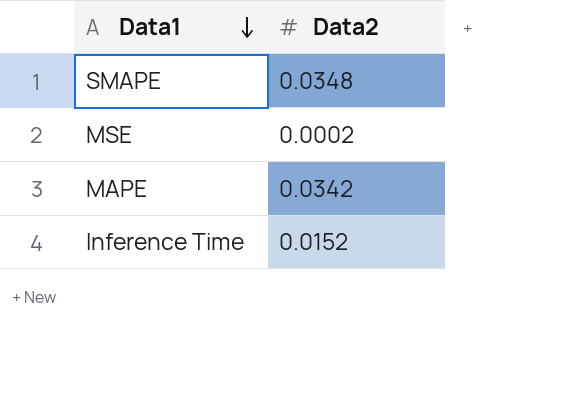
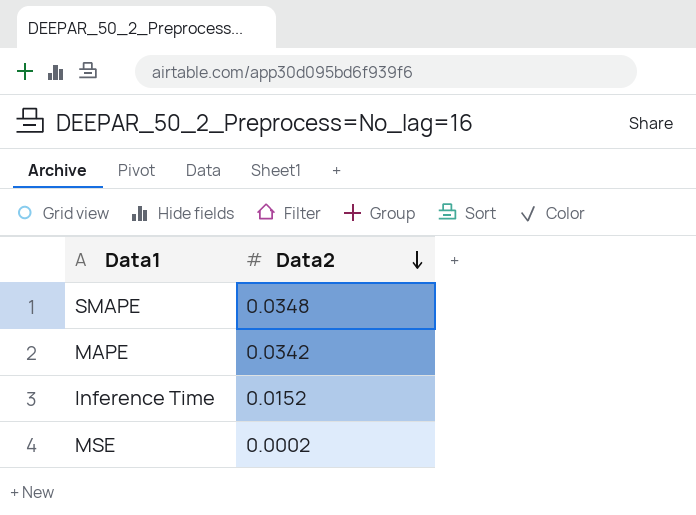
row order: Data1 descending -> Data2 descending

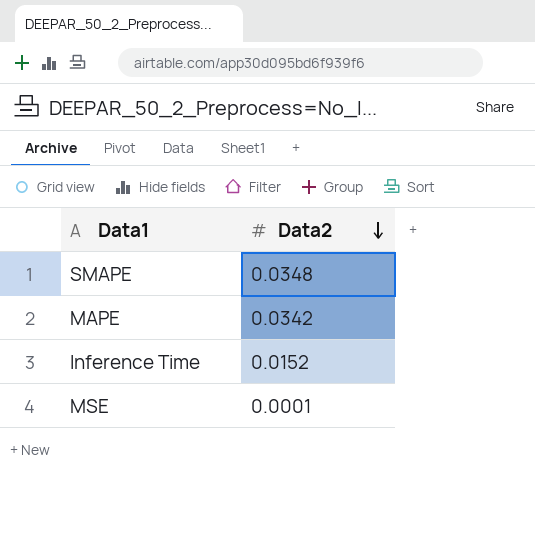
MSE | Data2: 0.0002 -> 0.0001

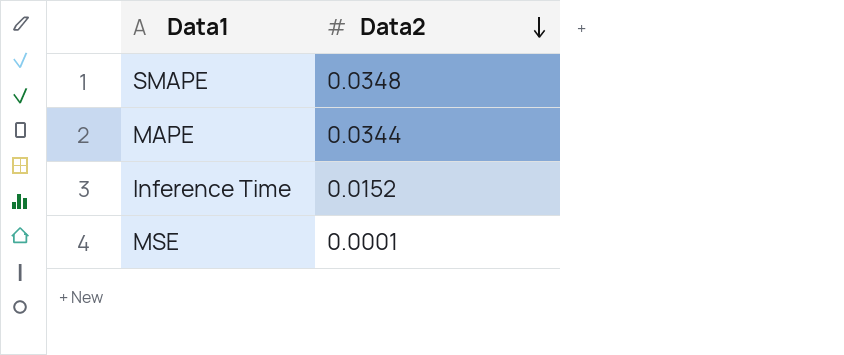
MAPE | Data2: 0.0342 -> 0.0344

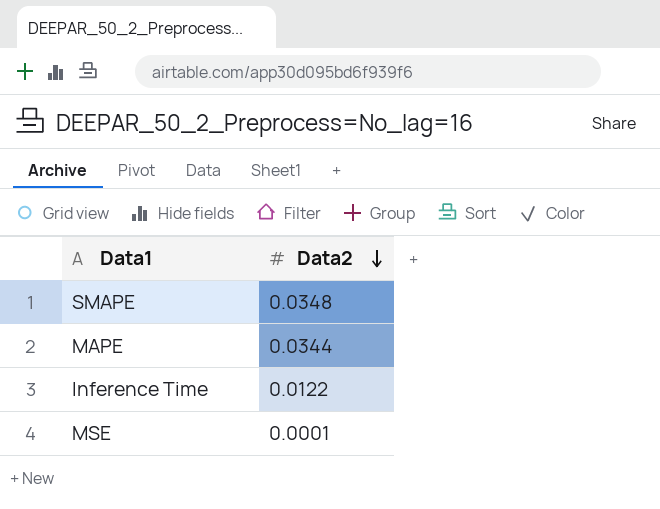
Inference Time | Data2: 0.0152 -> 0.0122

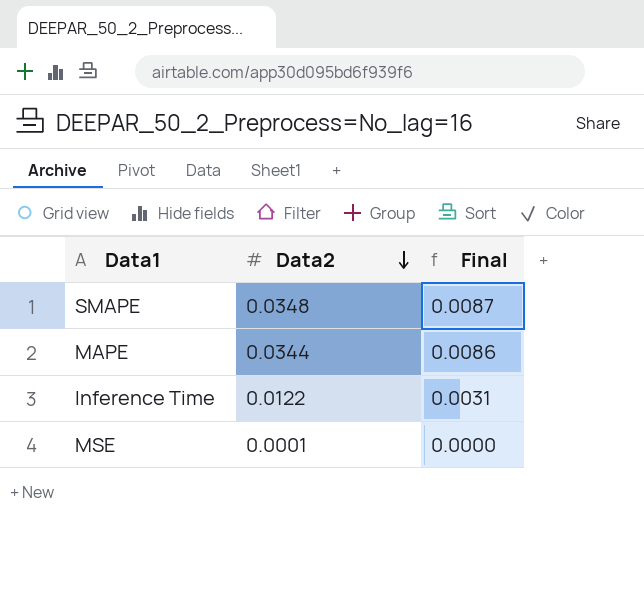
column Final | formula: none -> [Data2] * 0.25

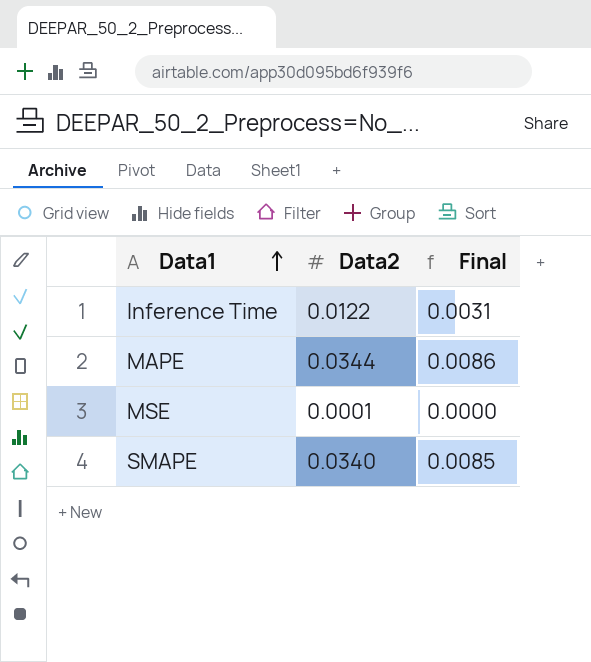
row order: Data2 descending -> Data1 ascending
SMAPE | Data2: 0.0348 -> 0.0340
SMAPE | Final: 0.0087 -> 0.0085

